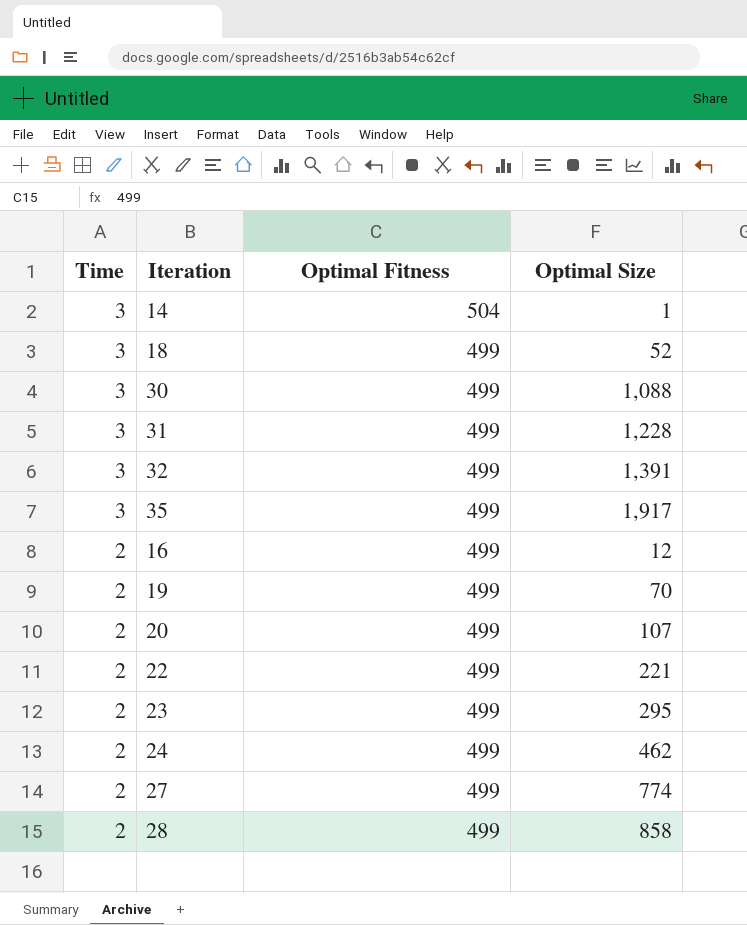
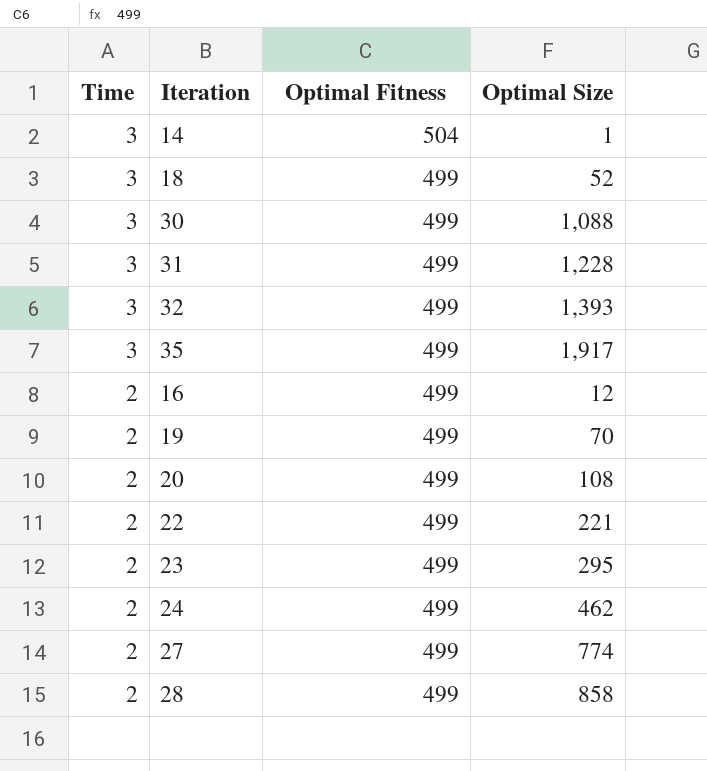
32 | Optimal Size: 1,391 -> 1,393
20 | Optimal Size: 107 -> 108

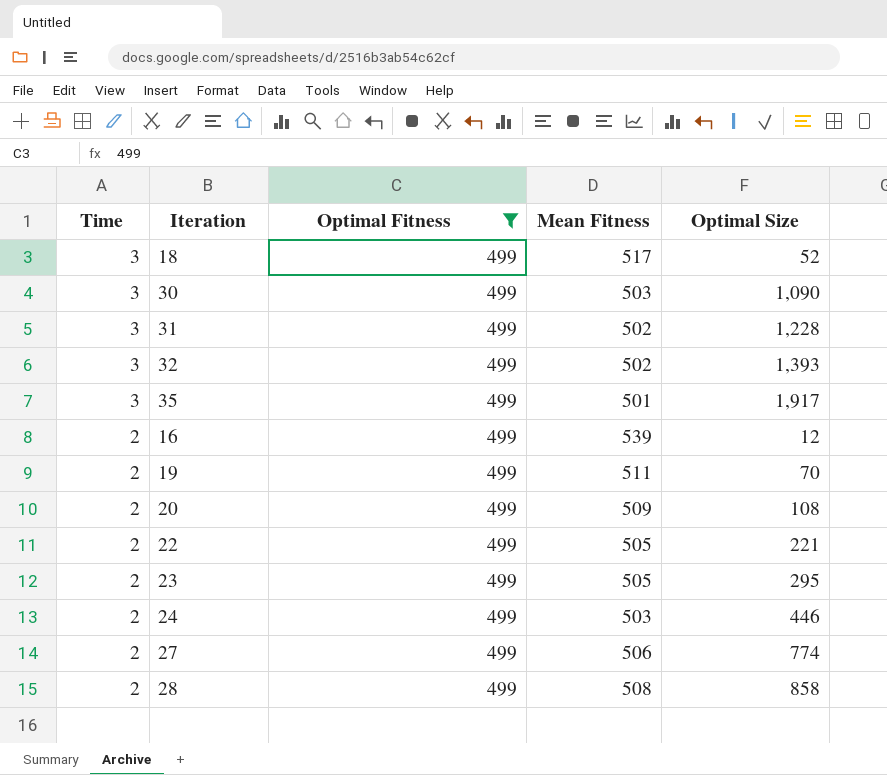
filter: none -> Optimal Fitness = 499
column Mean Fitness | position: none -> 4
30 | Optimal Size: 1,088 -> 1,090
24 | Optimal Size: 462 -> 446

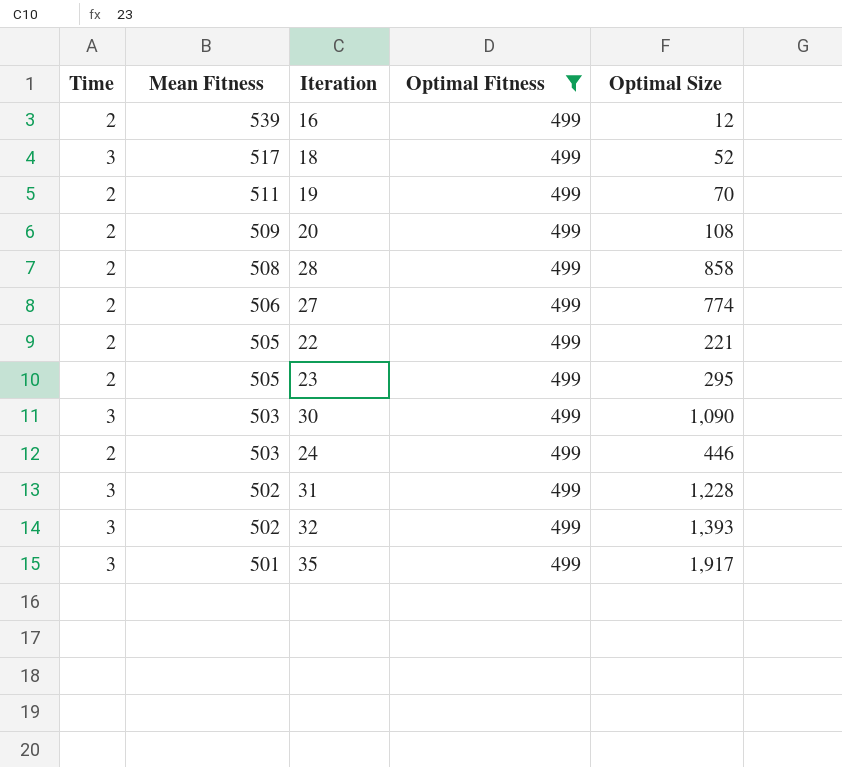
row order: Time descending -> Mean Fitness descending
column Mean Fitness | position: 4 -> 2

